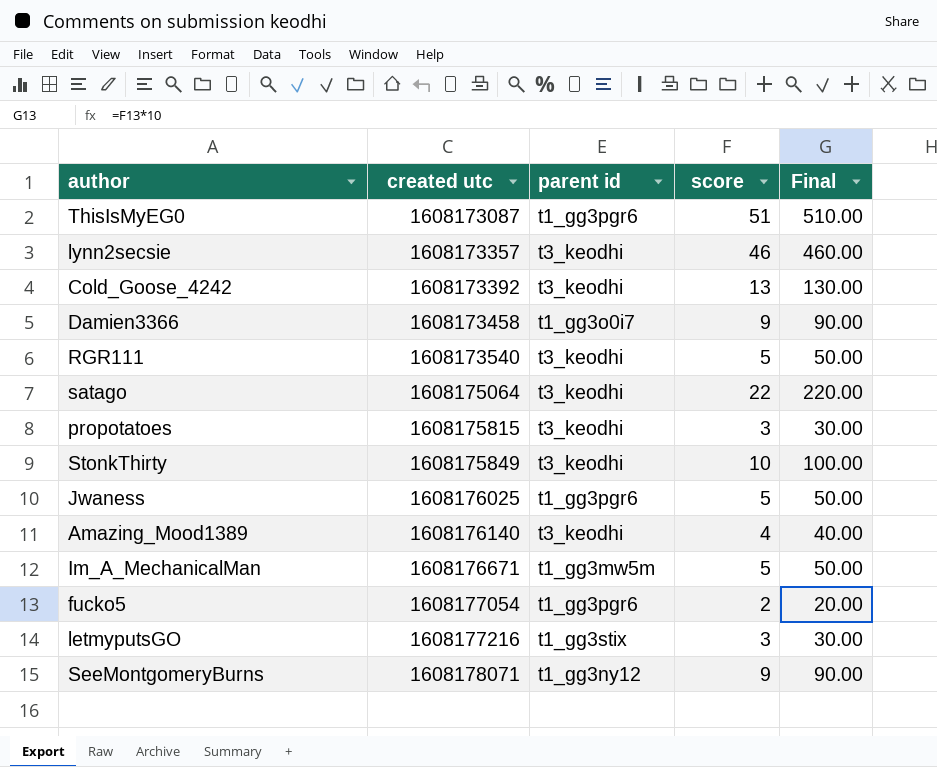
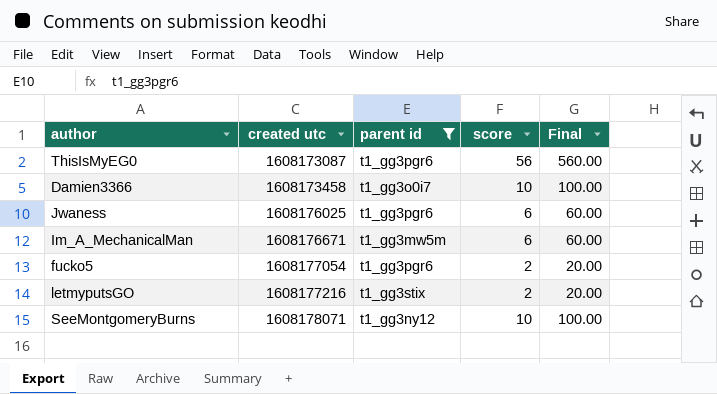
filter: none -> parent id != t3_keodhi
ThisIsMyEG0 | score: 51 -> 56
ThisIsMyEG0 | Final: 510.00 -> 560.00
Damien3366 | score: 9 -> 10
Damien3366 | Final: 90.00 -> 100.00
Jwaness | score: 5 -> 6
Jwaness | Final: 50.00 -> 60.00
Im_A_MechanicalMan | score: 5 -> 6
Im_A_MechanicalMan | Final: 50.00 -> 60.00
letmyputsGO | score: 3 -> 2
letmyputsGO | Final: 30.00 -> 20.00
SeeMontgomeryBurns | score: 9 -> 10
SeeMontgomeryBurns | Final: 90.00 -> 100.00

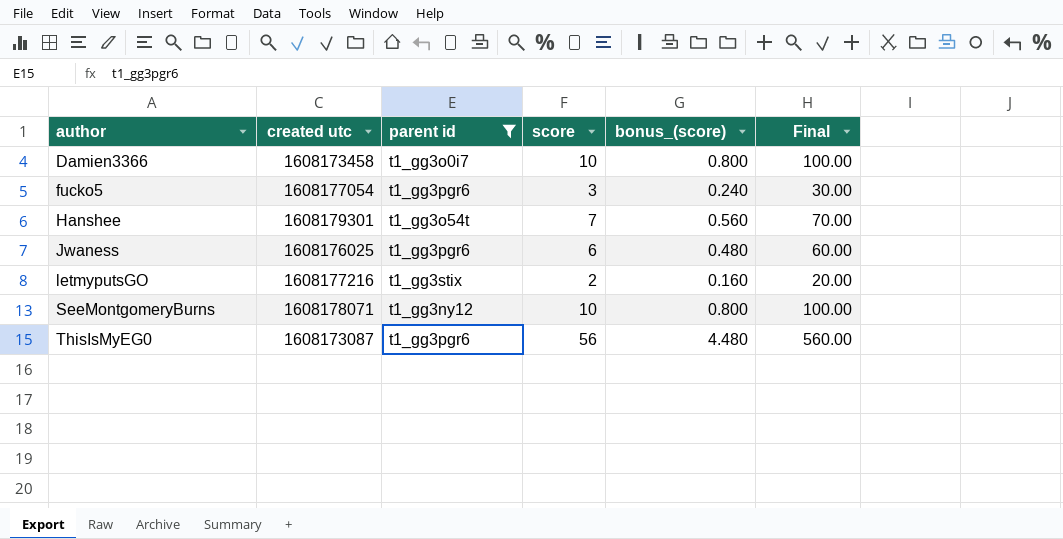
row order: created utc ascending -> author ascending
column bonus_(score) | formula: none -> [score] * 0.08
row Im_A_MechanicalMan: 1608176671 | t1_gg3mw5m | 6 | 60.00 -> none
fucko5 | score: 2 -> 3
fucko5 | Final: 20.00 -> 30.00
row Hanshee: none -> 1608179301 | t1_gg3o54t | 7 | 0.560 | 70.00

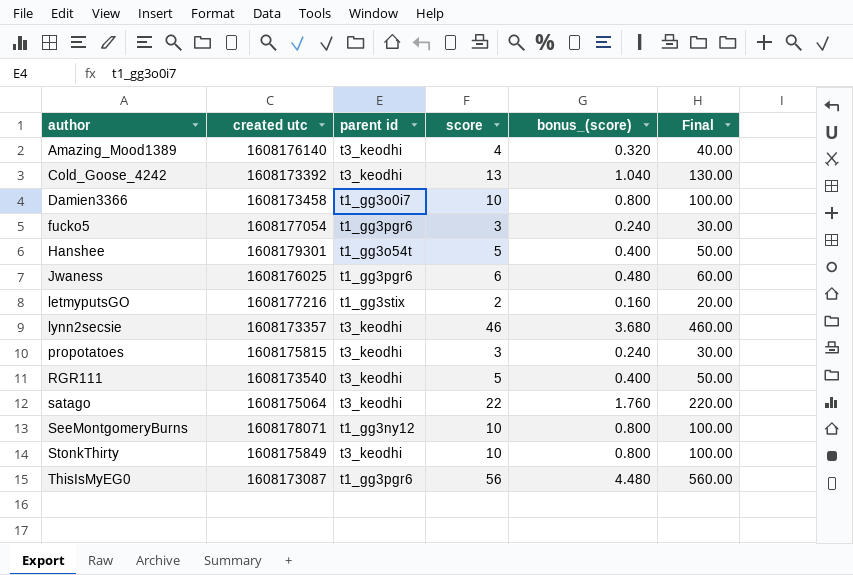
filter: parent id != t3_keodhi -> none
Hanshee | score: 7 -> 5
Hanshee | bonus_(score): 0.560 -> 0.400
Hanshee | Final: 70.00 -> 50.00

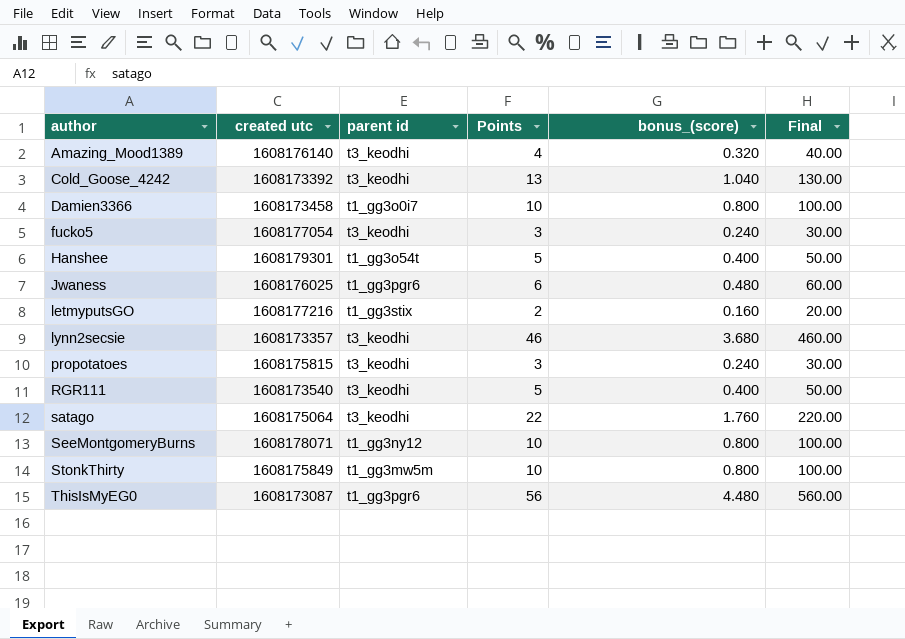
column name: score -> Points
fucko5 | parent id: t1_gg3pgr6 -> t3_keodhi
StonkThirty | parent id: t3_keodhi -> t1_gg3mw5m

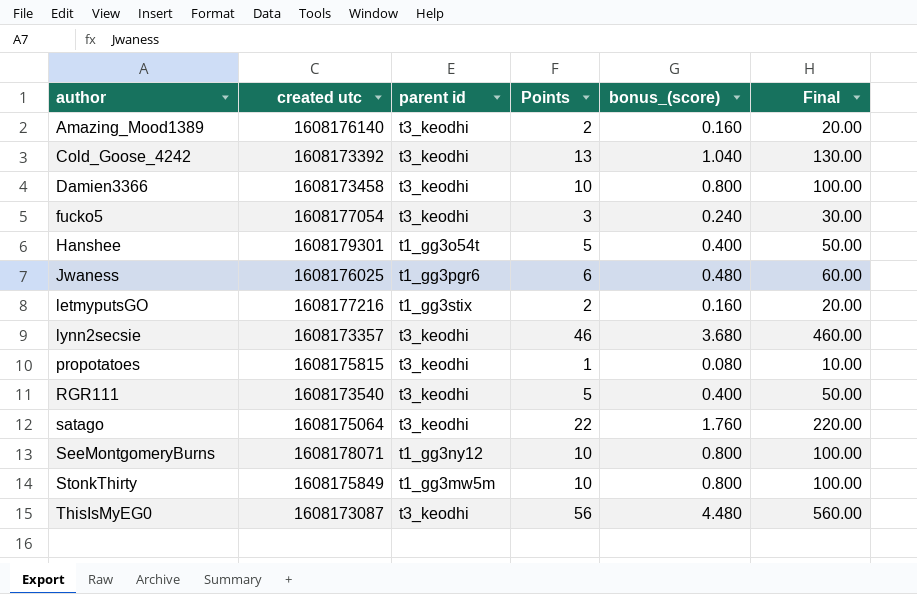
Amazing_Mood1389 | Points: 4 -> 2
Amazing_Mood1389 | bonus_(score): 0.320 -> 0.160
Amazing_Mood1389 | Final: 40.00 -> 20.00
Damien3366 | parent id: t1_gg3o0i7 -> t3_keodhi
propotatoes | Points: 3 -> 1
propotatoes | bonus_(score): 0.240 -> 0.080
propotatoes | Final: 30.00 -> 10.00
ThisIsMyEG0 | parent id: t1_gg3pgr6 -> t3_keodhi

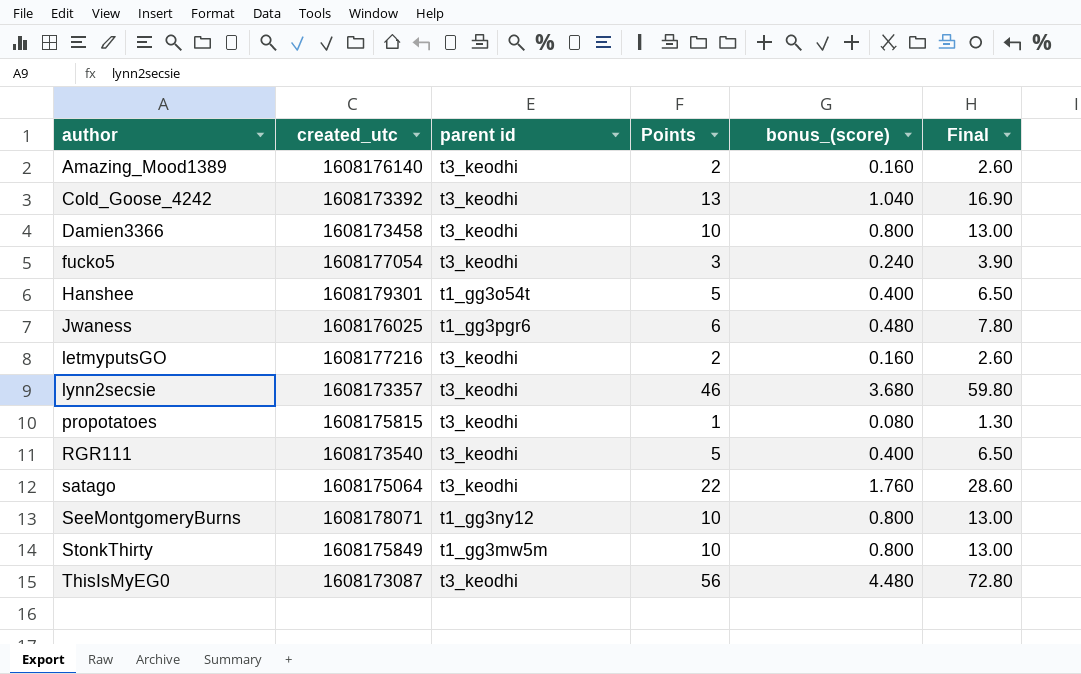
column name: created utc -> created_utc
column Final | formula: [Points] * 10 -> [Points] * 1.3
letmyputsGO | parent id: t1_gg3stix -> t3_keodhi

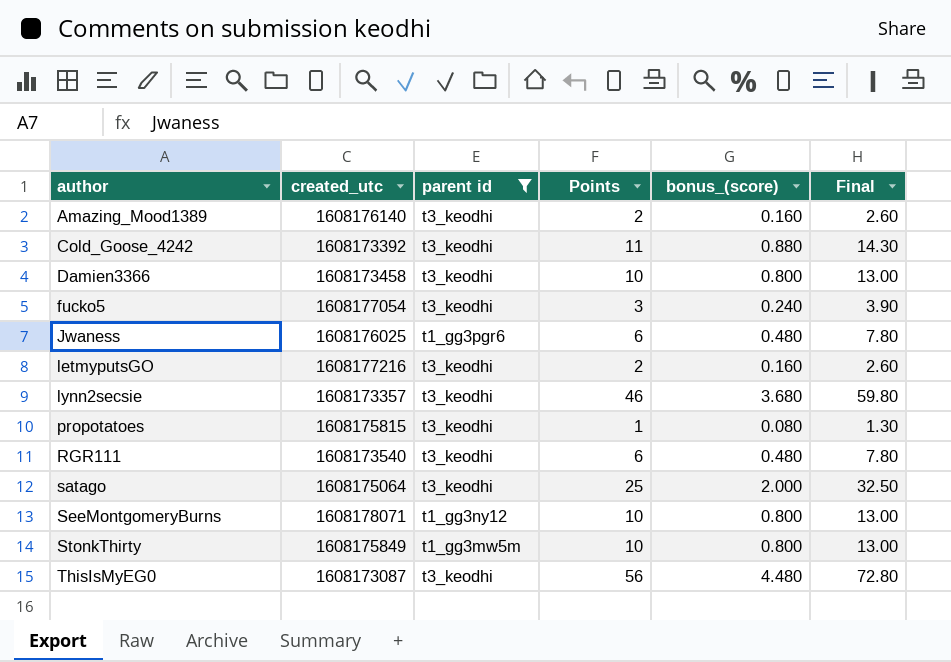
filter: none -> parent id != t1_gg3o54t
Cold_Goose_4242 | Points: 13 -> 11
Cold_Goose_4242 | bonus_(score): 1.040 -> 0.880
Cold_Goose_4242 | Final: 16.90 -> 14.30
RGR111 | Points: 5 -> 6
RGR111 | bonus_(score): 0.400 -> 0.480
RGR111 | Final: 6.50 -> 7.80
satago | Points: 22 -> 25
satago | bonus_(score): 1.760 -> 2.000
satago | Final: 28.60 -> 32.50

